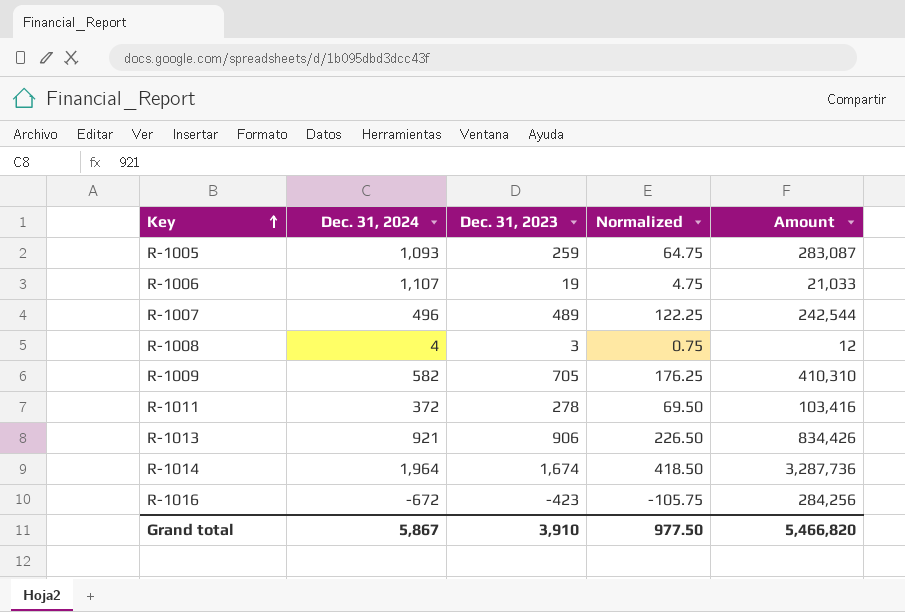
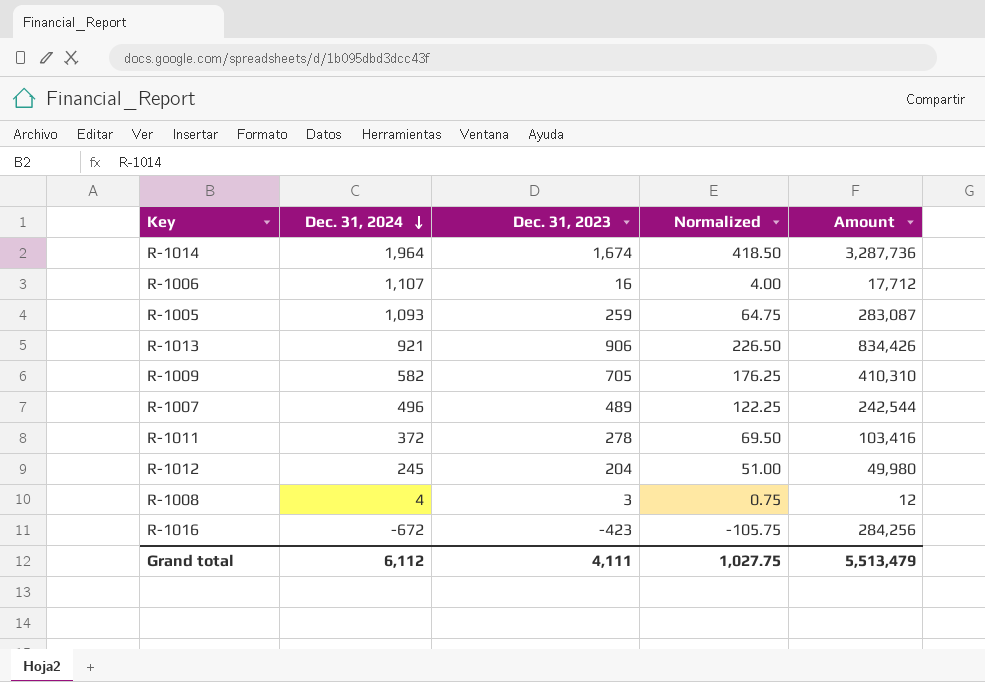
row order: Key ascending -> Dec. 31, 2024 descending
R-1006 | Dec. 31, 2023: 19 -> 16
R-1006 | Normalized: 4.75 -> 4.00
R-1006 | Amount: 21,033 -> 17,712
row R-1012: none -> 245 | 204 | 51.00 | 49,980
Grand total | Dec. 31, 2024: 5,867 -> 6,112
Grand total | Dec. 31, 2023: 3,910 -> 4,111
Grand total | Normalized: 977.50 -> 1,027.75
Grand total | Amount: 5,466,820 -> 5,513,479

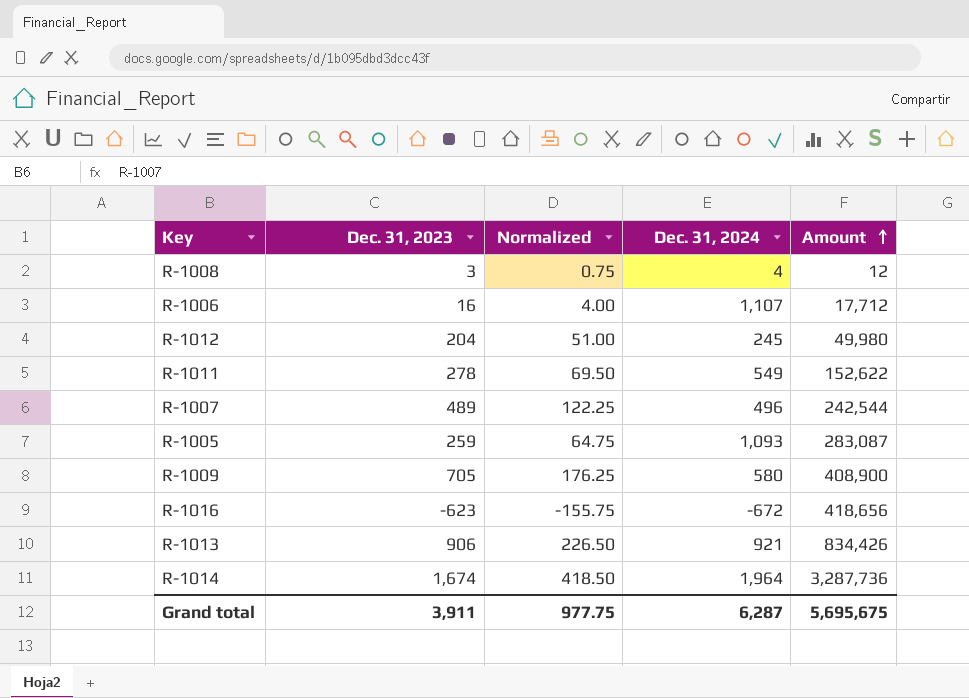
row order: Dec. 31, 2024 descending -> Amount ascending
column Dec. 31, 2024 | position: 2 -> 4
R-1011 | Dec. 31, 2024: 372 -> 549
R-1011 | Amount: 103,416 -> 152,622
R-1009 | Dec. 31, 2024: 582 -> 580
R-1009 | Amount: 410,310 -> 408,900
R-1016 | Dec. 31, 2023: -423 -> -623
R-1016 | Normalized: -105.75 -> -155.75
R-1016 | Amount: 284,256 -> 418,656
Grand total | Dec. 31, 2023: 4,111 -> 3,911
Grand total | Normalized: 1,027.75 -> 977.75
Grand total | Dec. 31, 2024: 6,112 -> 6,287
Grand total | Amount: 5,513,479 -> 5,695,675

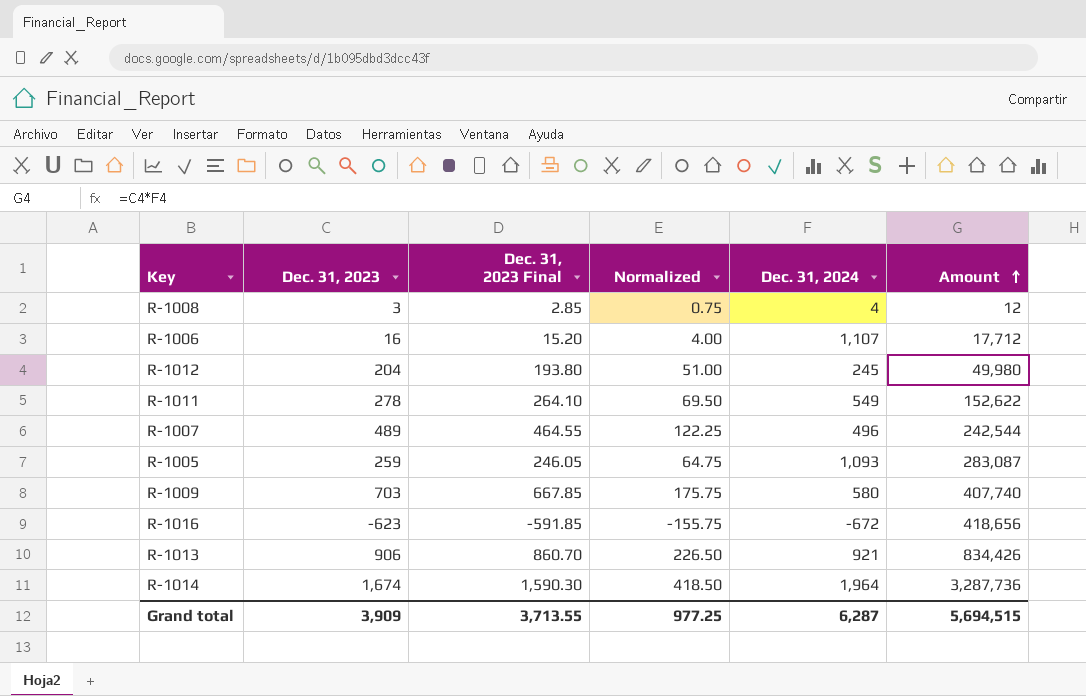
column Dec. 31, 2023 Final | formula: none -> [Dec. 31, 2023] * 0.95
R-1009 | Dec. 31, 2023: 705 -> 703
R-1009 | Normalized: 176.25 -> 175.75
R-1009 | Amount: 408,900 -> 407,740
Grand total | Dec. 31, 2023: 3,911 -> 3,909
Grand total | Normalized: 977.75 -> 977.25
Grand total | Amount: 5,695,675 -> 5,694,515

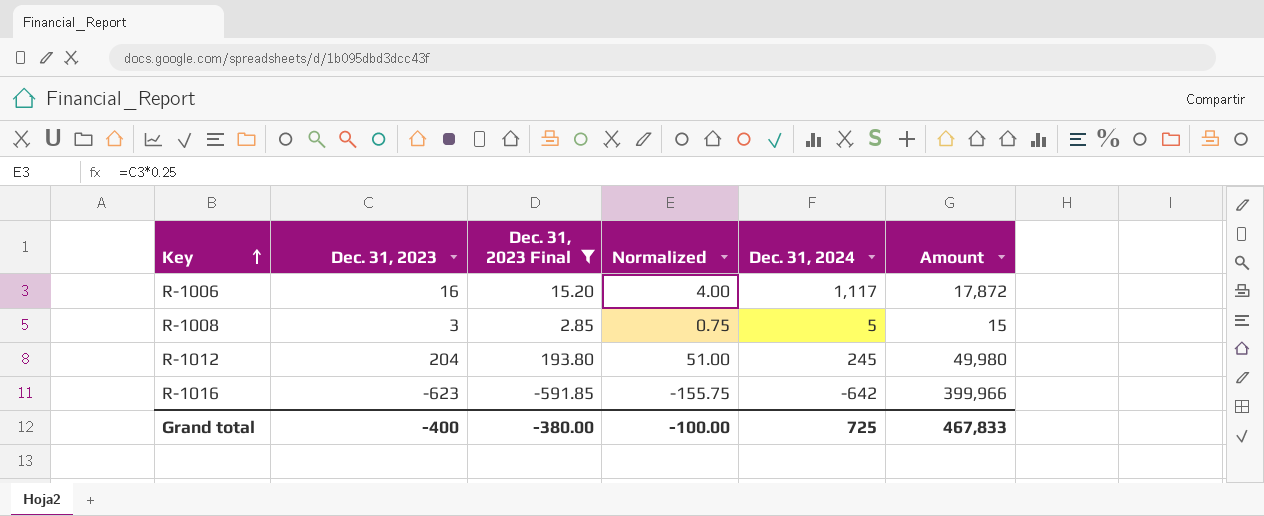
filter: none -> Dec. 31, 2023 Final <= 193.80
row order: Amount ascending -> Key ascending
R-1006 | Dec. 31, 2024: 1,107 -> 1,117
R-1006 | Amount: 17,712 -> 17,872
R-1008 | Dec. 31, 2024: 4 -> 5
R-1008 | Amount: 12 -> 15
R-1016 | Dec. 31, 2024: -672 -> -642
R-1016 | Amount: 418,656 -> 399,966
Grand total | Dec. 31, 2023: 3,909 -> -400
Grand total | Dec. 31, 2023 Final: 3,713.55 -> -380.00
Grand total | Normalized: 977.25 -> -100.00
Grand total | Dec. 31, 2024: 6,287 -> 725
Grand total | Amount: 5,694,515 -> 467,833

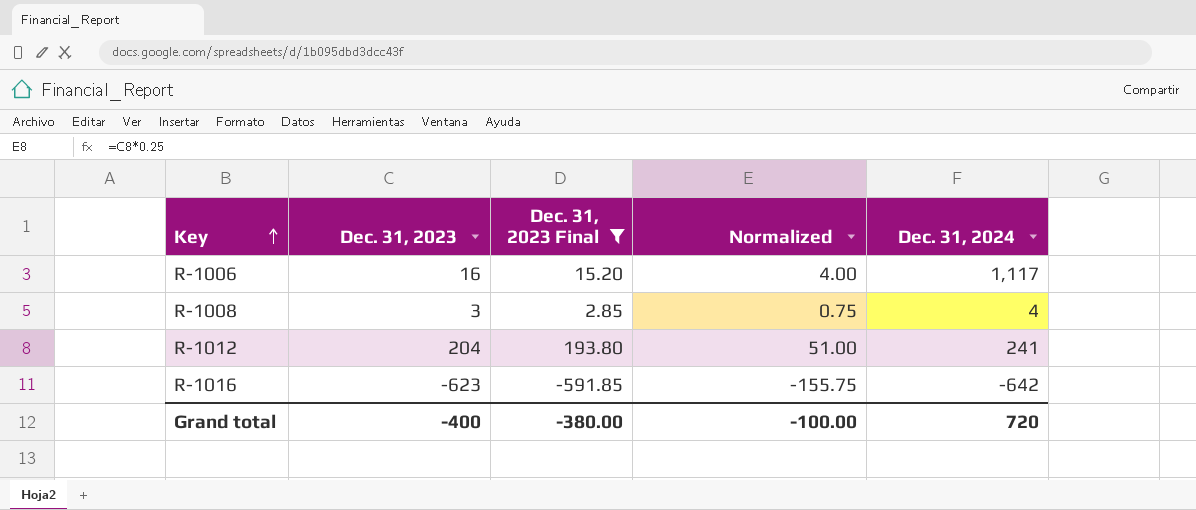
column Amount | formula: [Dec. 31, 2023] * [Dec. 31, 2024] -> none
R-1008 | Dec. 31, 2024: 5 -> 4
R-1012 | Dec. 31, 2024: 245 -> 241
Grand total | Dec. 31, 2024: 725 -> 720

